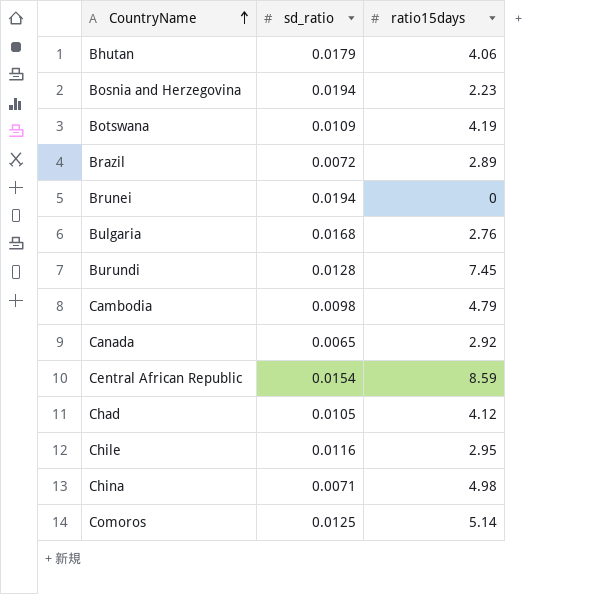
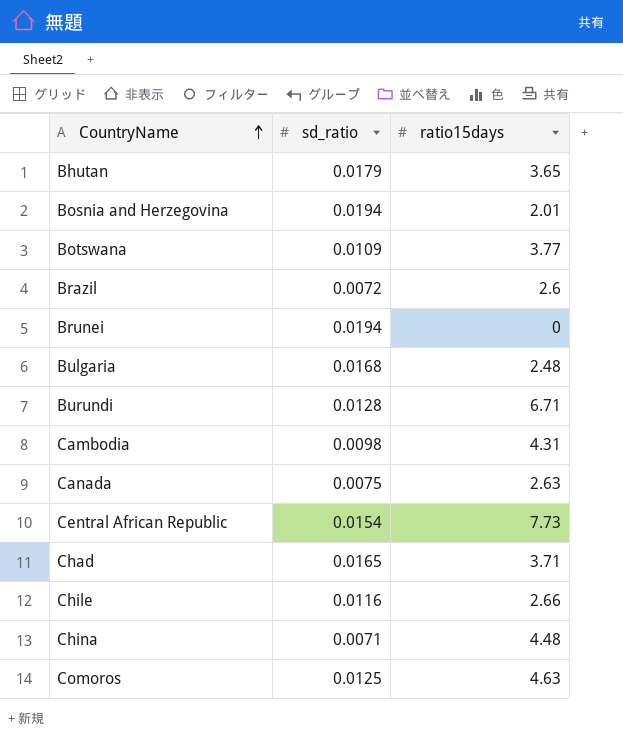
Bhutan | ratio15days: 4.06 -> 3.65
Bosnia and Herzegovina | ratio15days: 2.23 -> 2.01
Botswana | ratio15days: 4.19 -> 3.77
Brazil | ratio15days: 2.89 -> 2.6
Bulgaria | ratio15days: 2.76 -> 2.48
Burundi | ratio15days: 7.45 -> 6.71
Cambodia | ratio15days: 4.79 -> 4.31
Canada | sd_ratio: 0.0065 -> 0.0075
Canada | ratio15days: 2.92 -> 2.63
Central African Republic | ratio15days: 8.59 -> 7.73
Chad | sd_ratio: 0.0105 -> 0.0165
Chad | ratio15days: 4.12 -> 3.71
Chile | ratio15days: 2.95 -> 2.66
China | ratio15days: 4.98 -> 4.48
Comoros | ratio15days: 5.14 -> 4.63

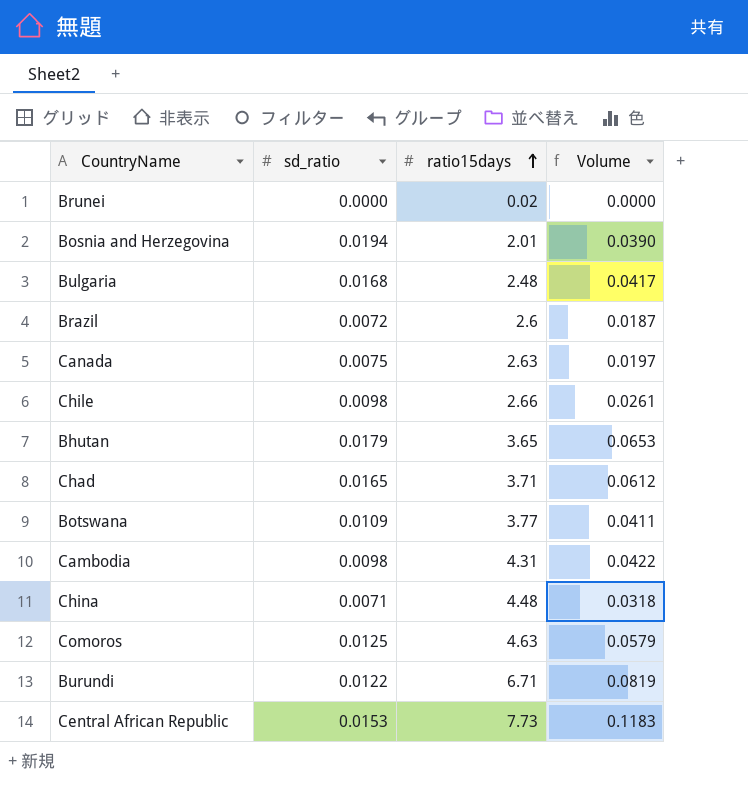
row order: CountryName ascending -> ratio15days ascending
column Volume | formula: none -> [sd_ratio] * [ratio15days]
Brunei | sd_ratio: 0.0194 -> 0.0000
Brunei | ratio15days: 0 -> 0.02
Chile | sd_ratio: 0.0116 -> 0.0098
Burundi | sd_ratio: 0.0128 -> 0.0122
Central African Republic | sd_ratio: 0.0154 -> 0.0153

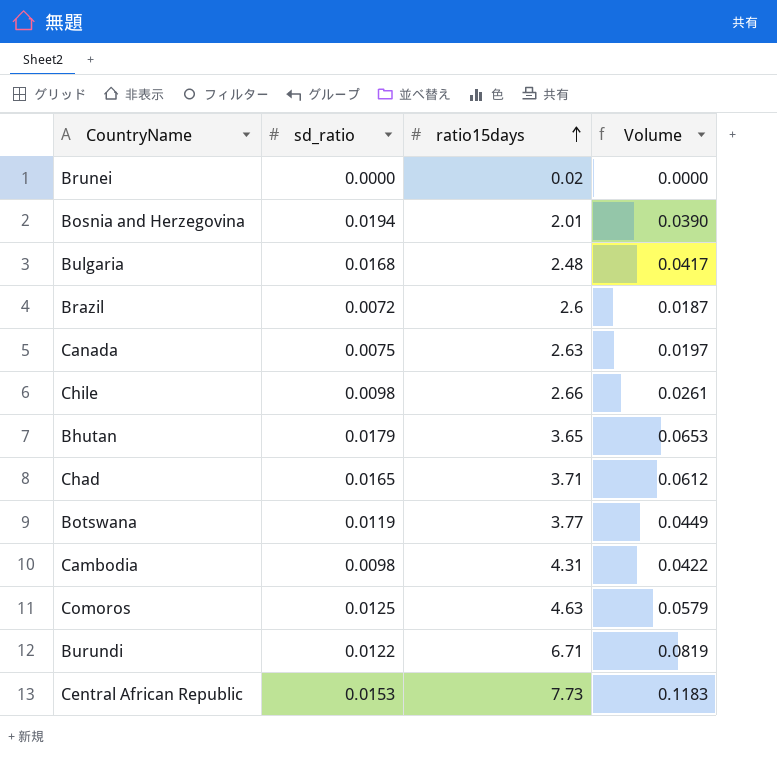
row China: 0.0071 | 4.48 | 0.0318 -> none
Botswana | sd_ratio: 0.0109 -> 0.0119
Botswana | Volume: 0.0411 -> 0.0449

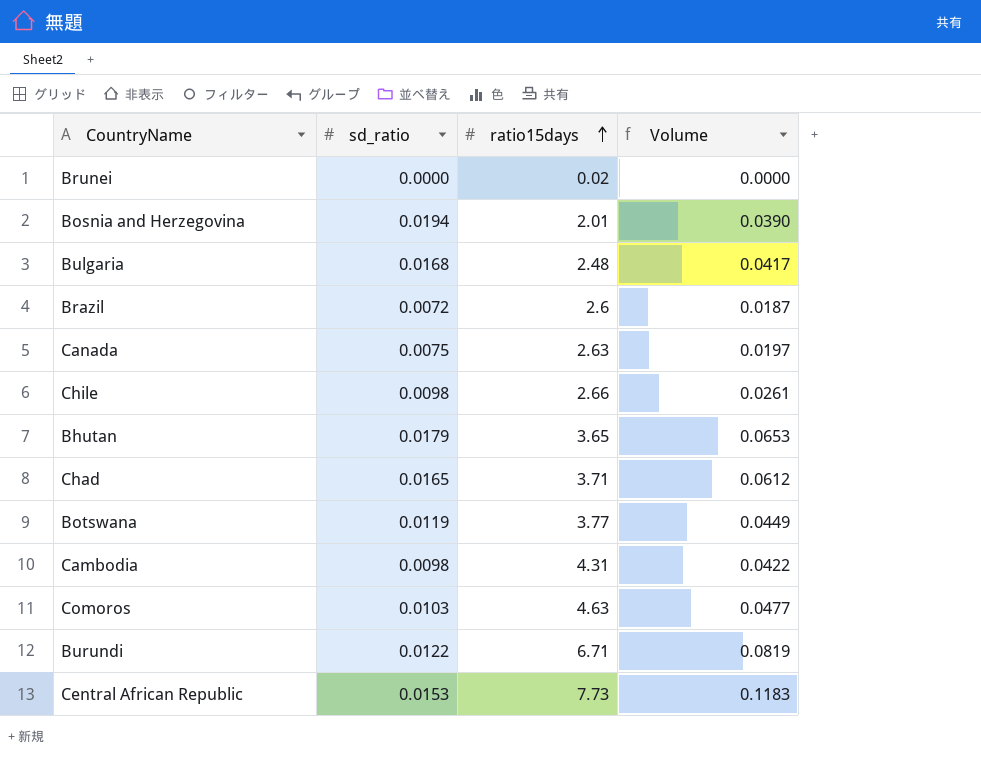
Comoros | sd_ratio: 0.0125 -> 0.0103
Comoros | Volume: 0.0579 -> 0.0477

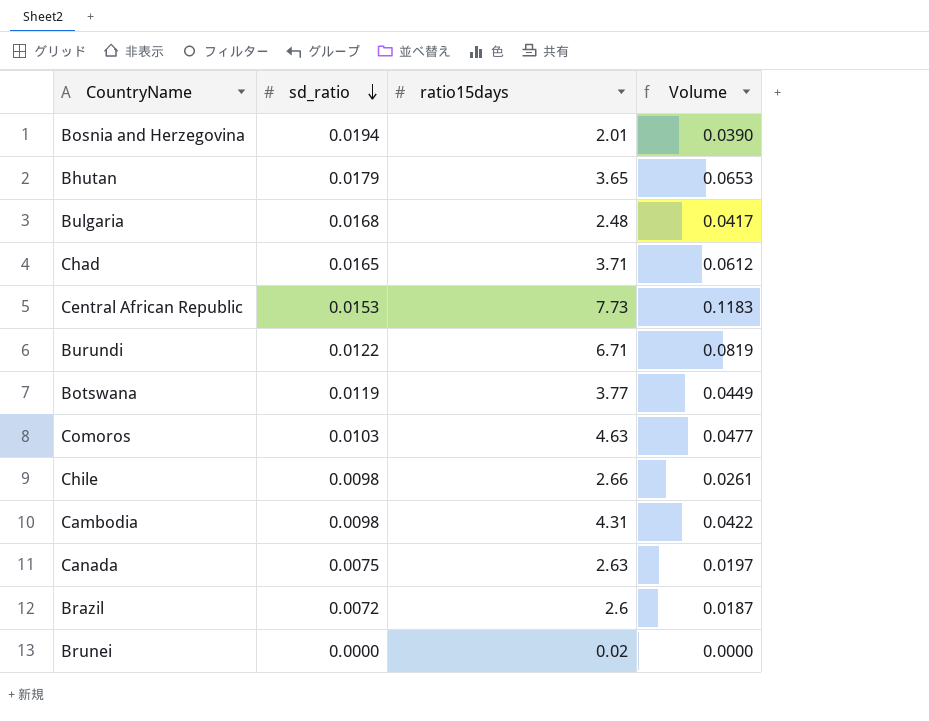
row order: ratio15days ascending -> sd_ratio descending

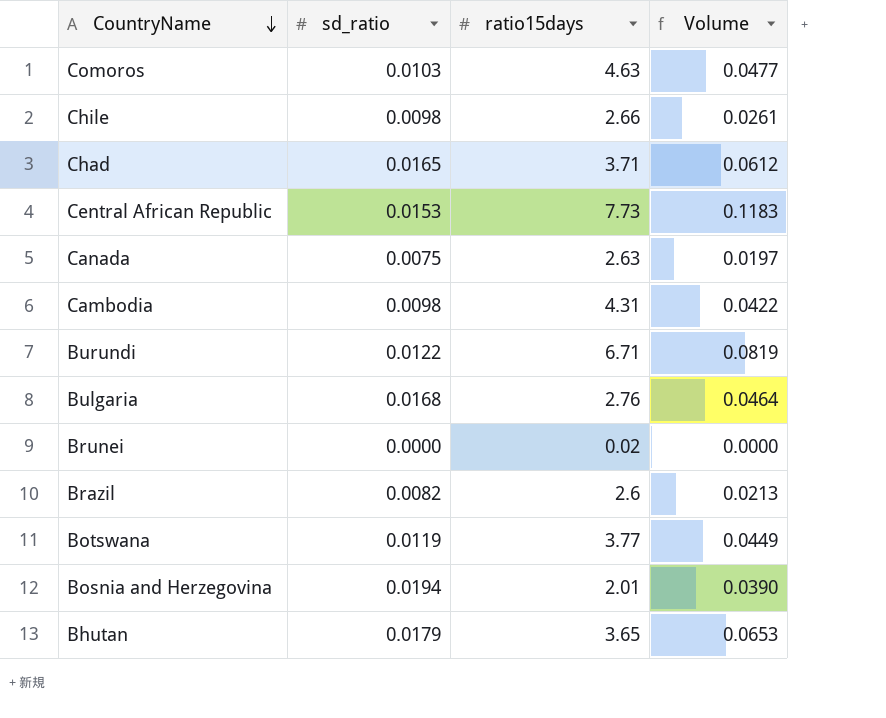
row order: sd_ratio descending -> CountryName descending
Bulgaria | ratio15days: 2.48 -> 2.76
Bulgaria | Volume: 0.0417 -> 0.0464
Brazil | sd_ratio: 0.0072 -> 0.0082
Brazil | Volume: 0.0187 -> 0.0213

